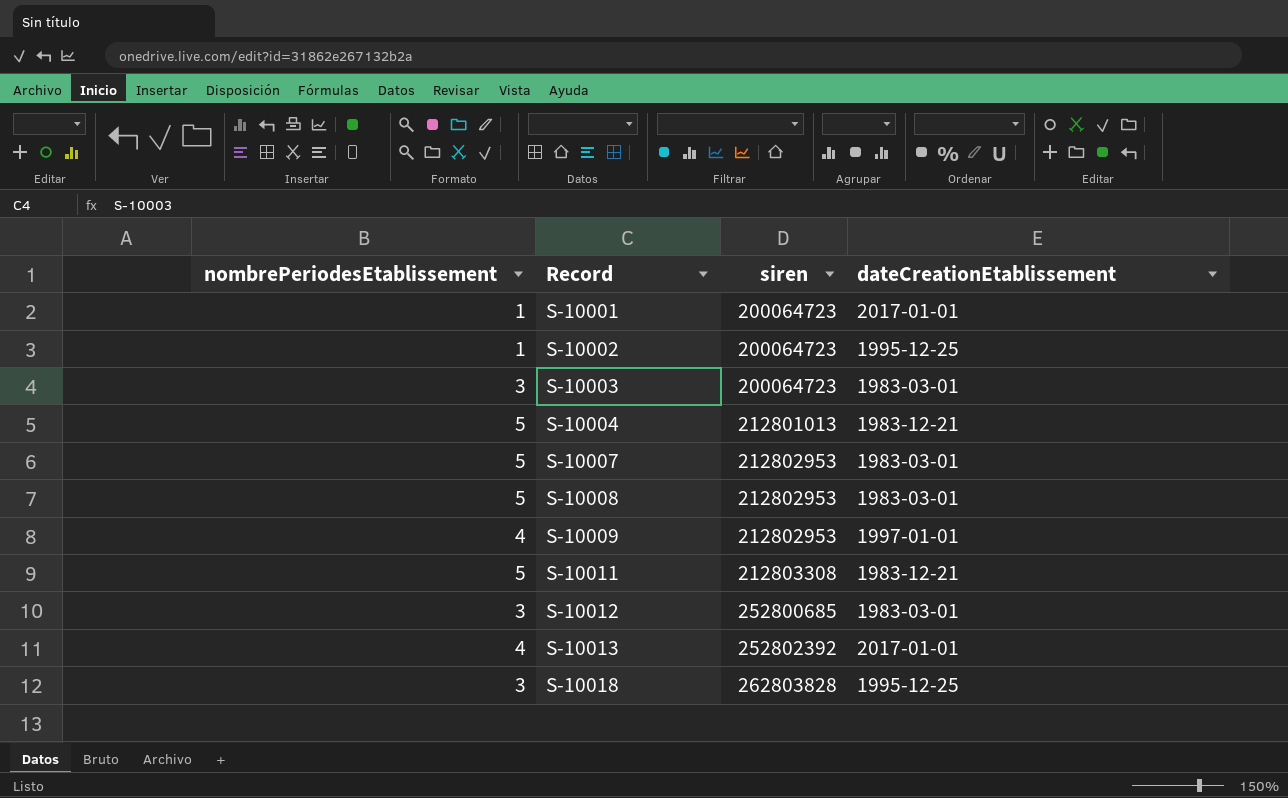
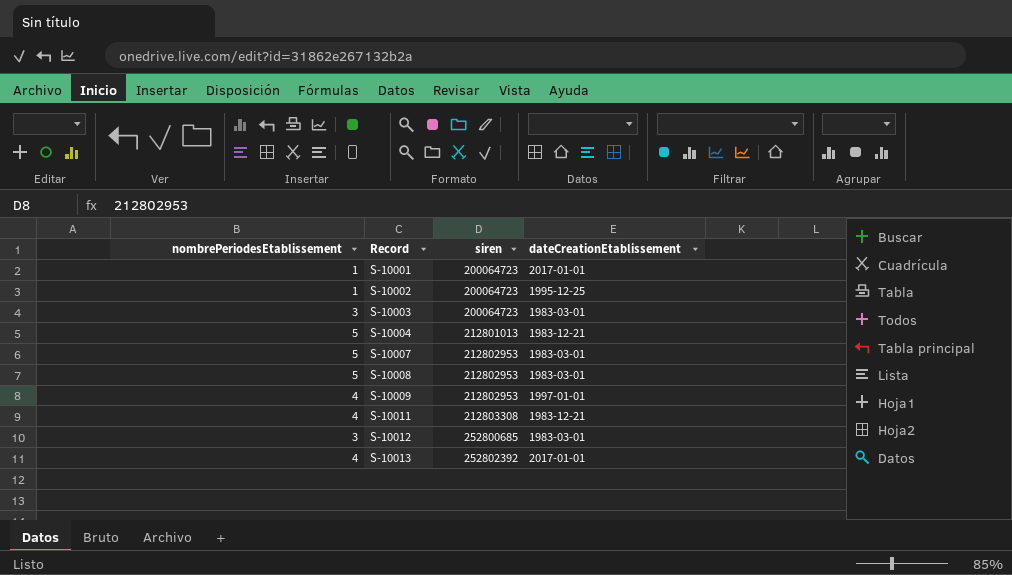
row S-10018: 3 | 262803828 | 1995-12-25 -> none
S-10011 | nombrePeriodesEtablissement: 5 -> 4

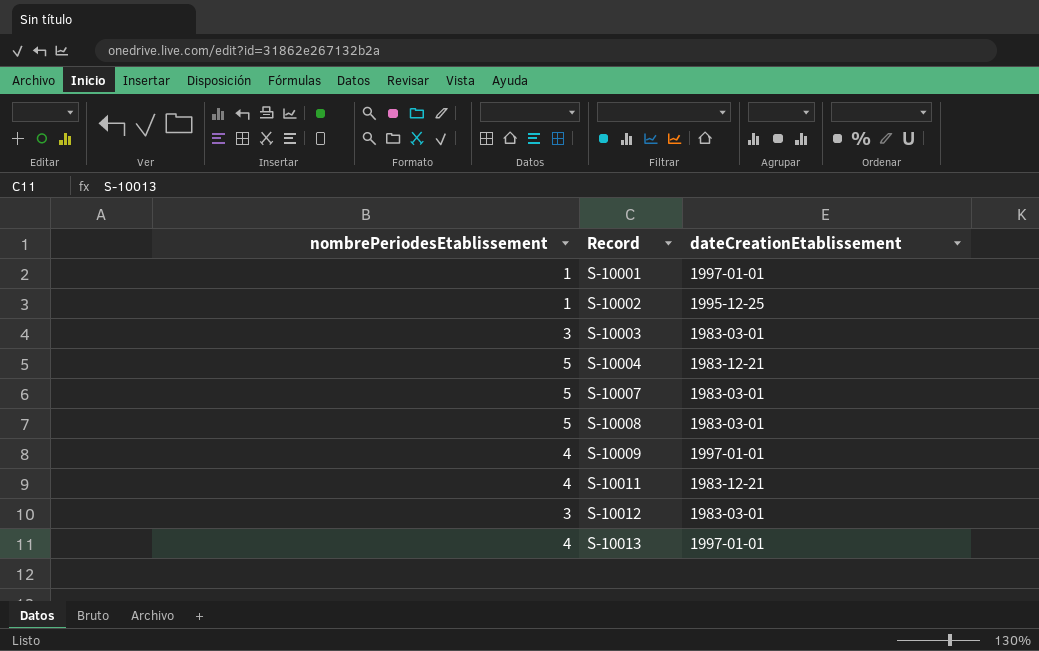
column siren | position: 3 -> none
S-10001 | dateCreationEtablissement: 2017-01-01 -> 1997-01-01
S-10013 | dateCreationEtablissement: 2017-01-01 -> 1997-01-01

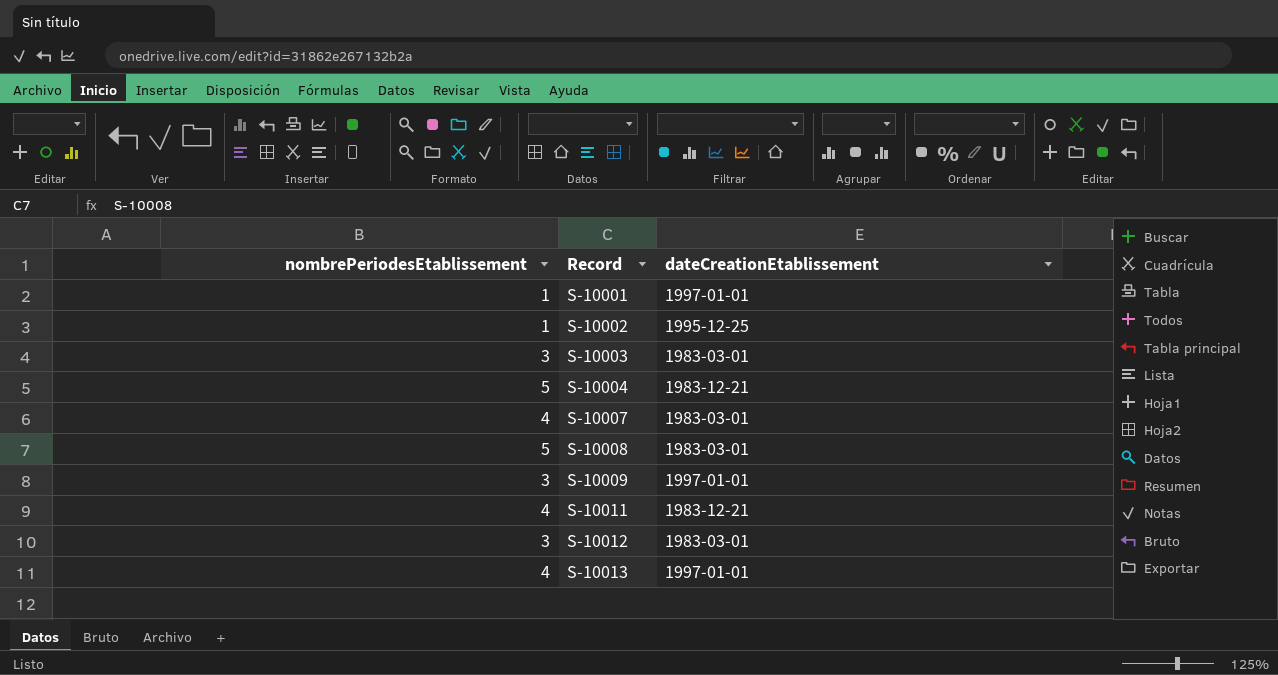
S-10007 | nombrePeriodesEtablissement: 5 -> 4
S-10009 | nombrePeriodesEtablissement: 4 -> 3

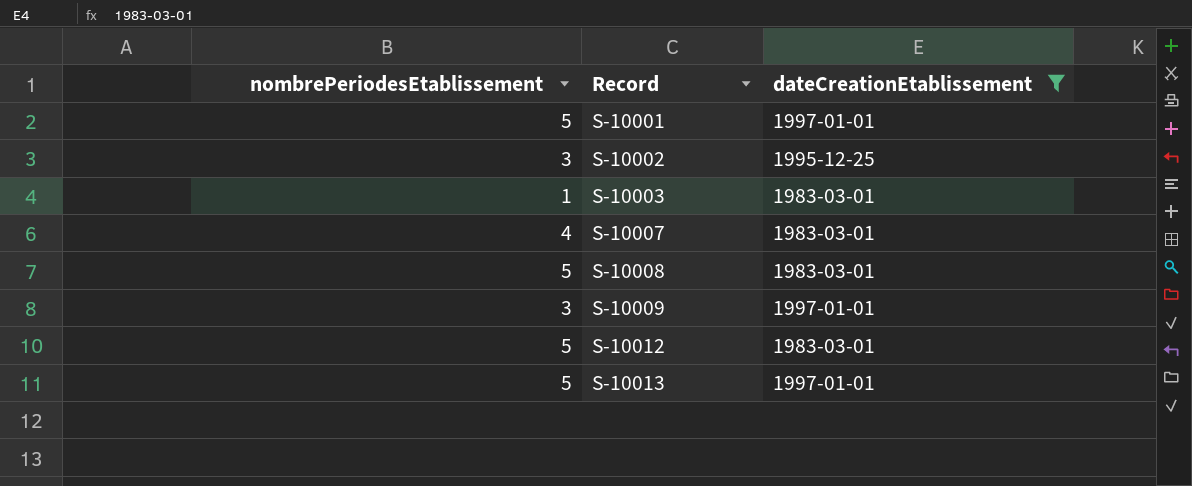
filter: none -> dateCreationEtablissement != 1983-12-21
S-10001 | nombrePeriodesEtablissement: 1 -> 5
S-10002 | nombrePeriodesEtablissement: 1 -> 3
S-10003 | nombrePeriodesEtablissement: 3 -> 1
S-10012 | nombrePeriodesEtablissement: 3 -> 5
S-10013 | nombrePeriodesEtablissement: 4 -> 5

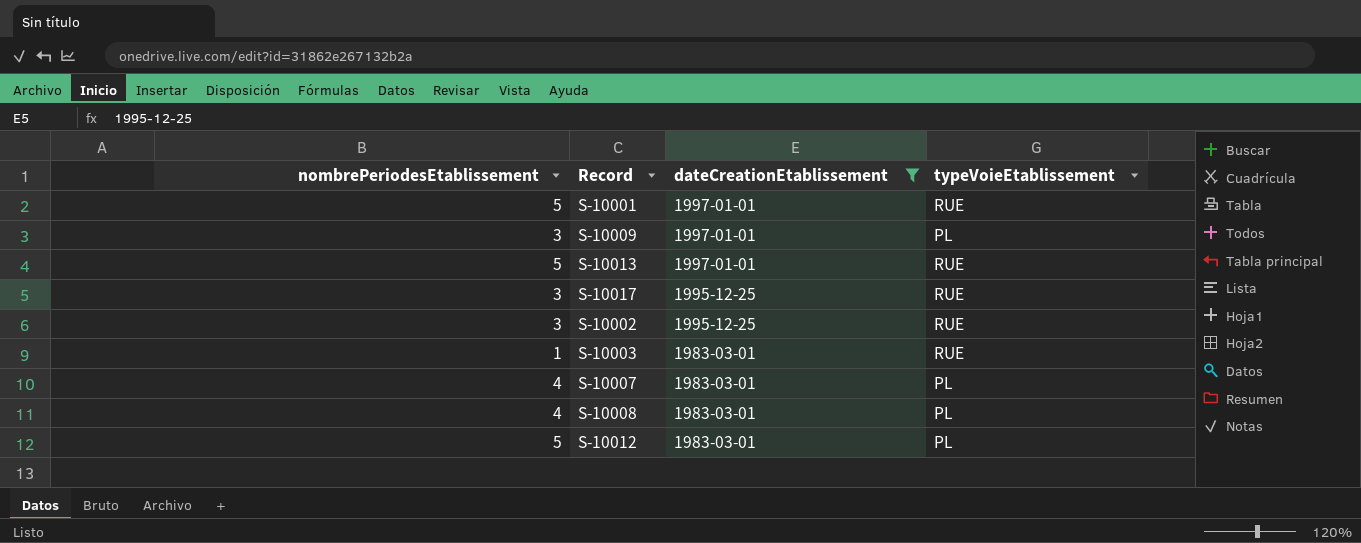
row order: Record ascending -> dateCreationEtablissement descending
column typeVoieEtablissement | position: none -> 4
row S-10017: none -> 3 | 1995-12-25 | RUE
S-10008 | nombrePeriodesEtablissement: 5 -> 4

